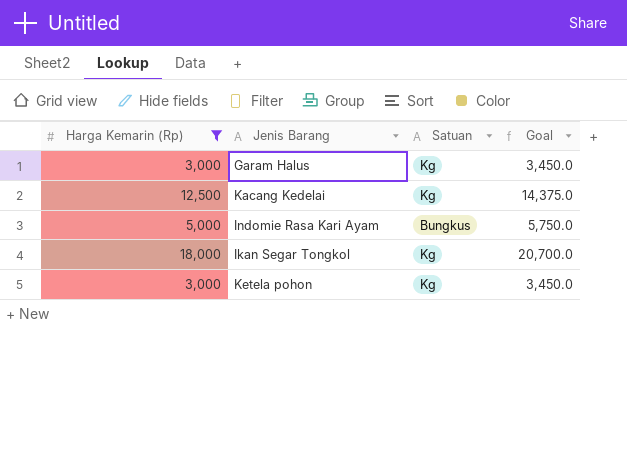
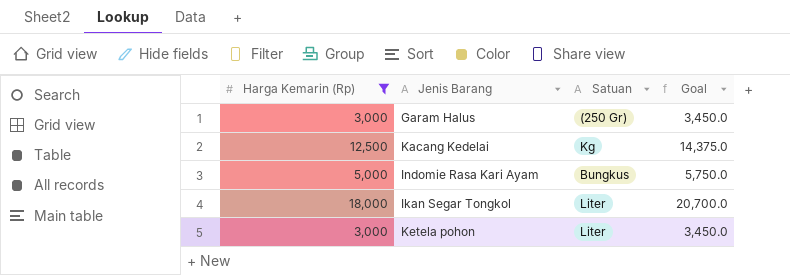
Garam Halus | Satuan: Kg -> (250 Gr)
Ikan Segar Tongkol | Satuan: Kg -> Liter
Ketela pohon | Satuan: Kg -> Liter

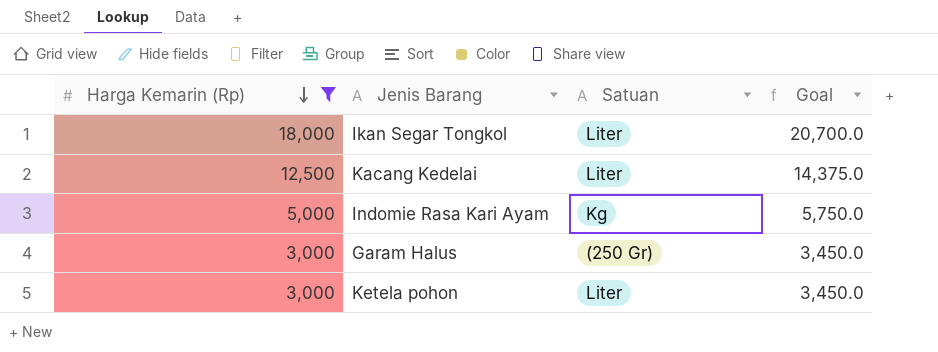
row order: none -> Harga Kemarin (Rp) descending
Kacang Kedelai | Satuan: Kg -> Liter
Indomie Rasa Kari Ayam | Satuan: Bungkus -> Kg

